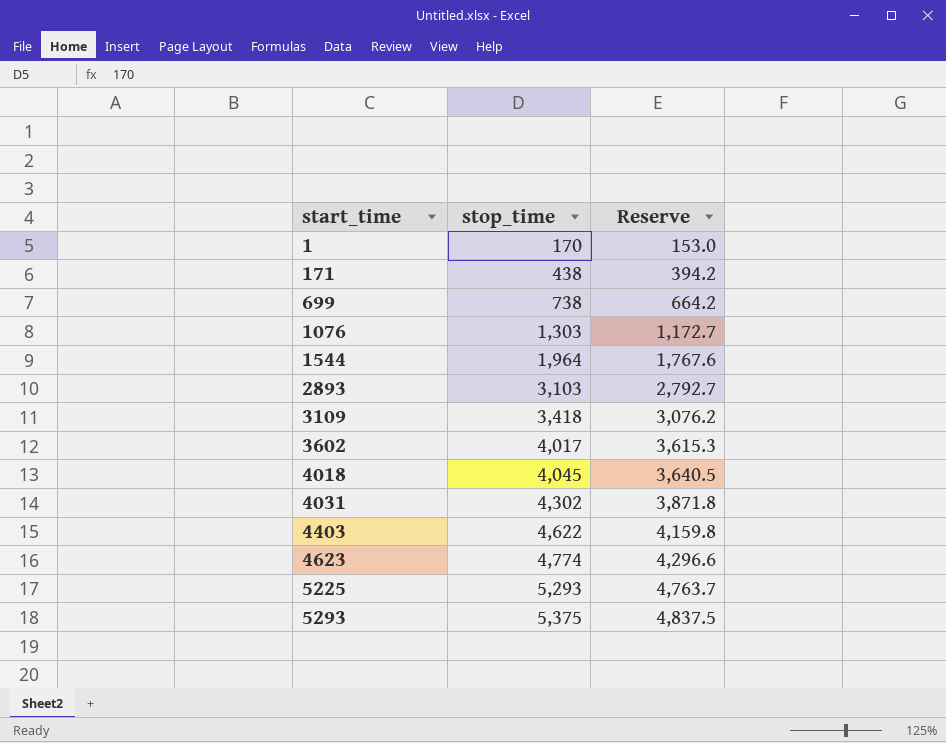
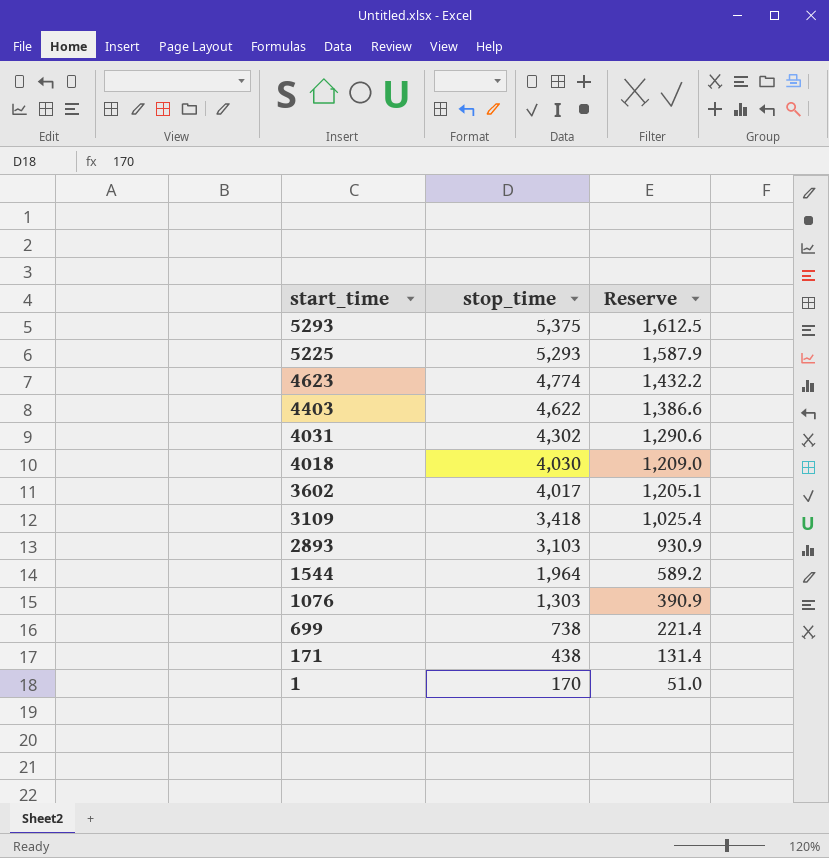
row order: start_time ascending -> start_time descending
column Reserve | formula: [stop_time] * 0.9 -> [stop_time] * 0.3
4018 | stop_time: 4,045 -> 4,030

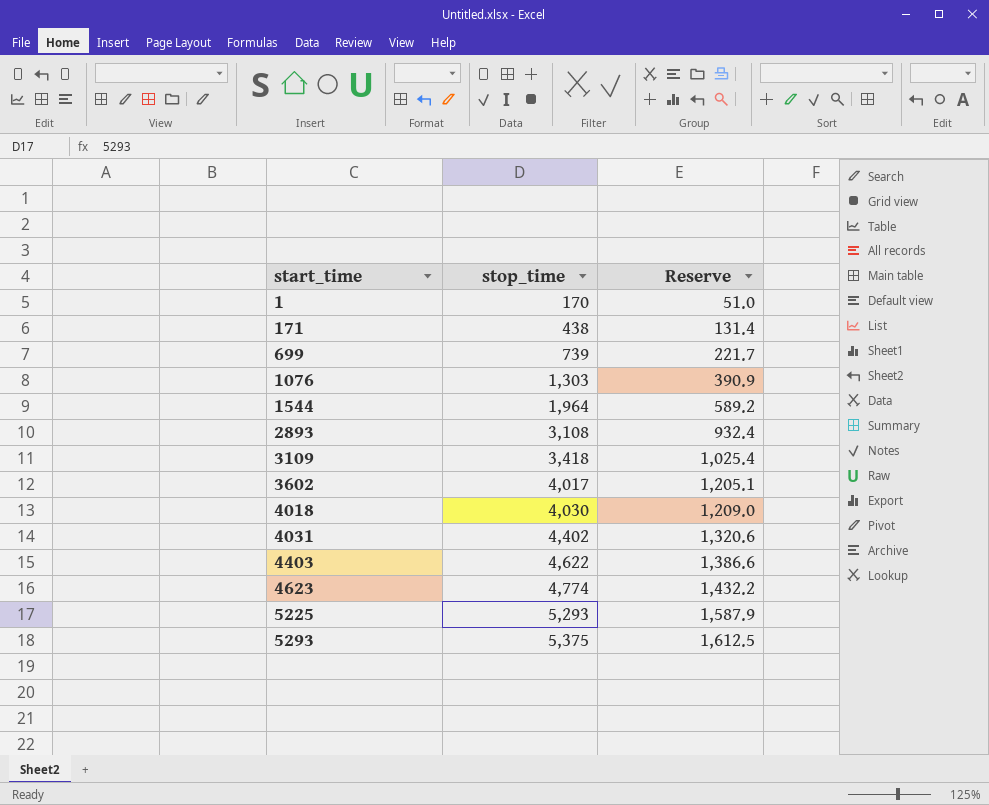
row order: start_time descending -> start_time ascending
699 | stop_time: 738 -> 739
699 | Reserve: 221.4 -> 221.7
2893 | stop_time: 3,103 -> 3,108
2893 | Reserve: 930.9 -> 932.4
4031 | stop_time: 4,302 -> 4,402
4031 | Reserve: 1,290.6 -> 1,320.6

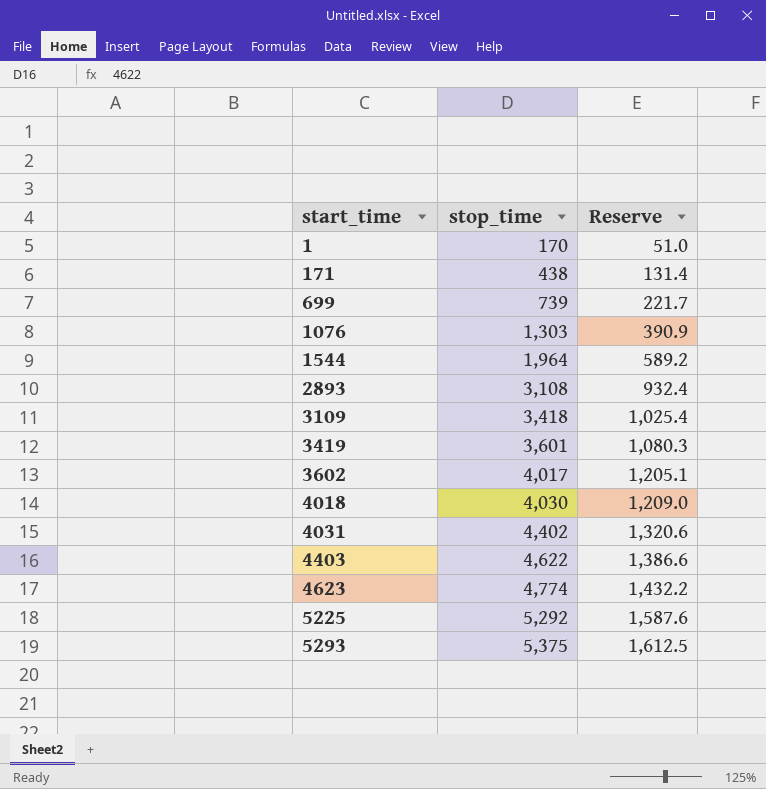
row 3419: none -> 3,601 | 1,080.3
5225 | stop_time: 5,293 -> 5,292
5225 | Reserve: 1,587.9 -> 1,587.6

